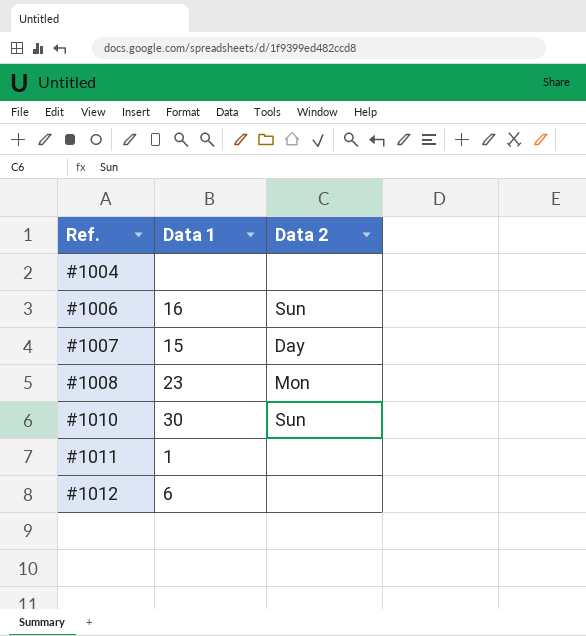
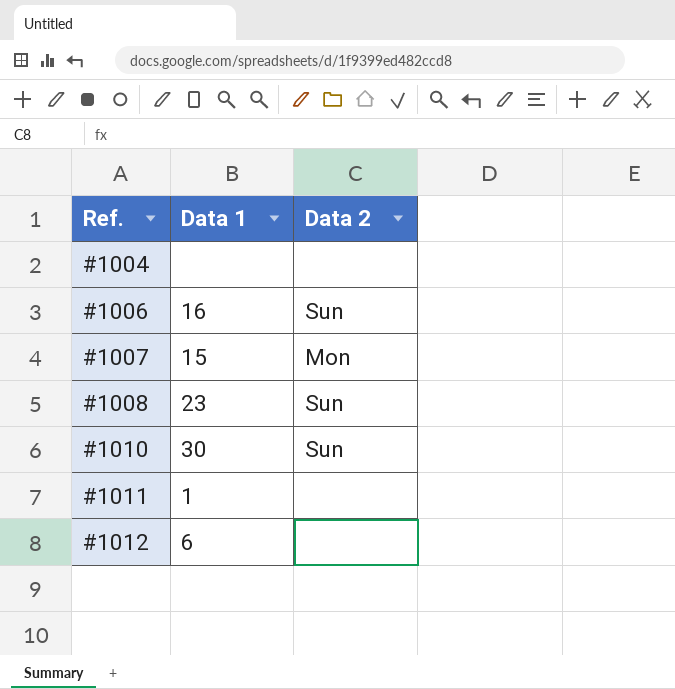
#1007 | Data 2: Day -> Mon
#1008 | Data 2: Mon -> Sun

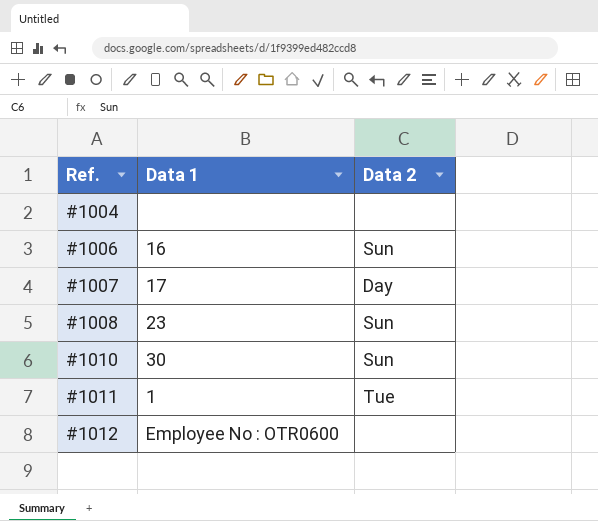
#1007 | Data 1: 15 -> 17
#1007 | Data 2: Mon -> Day
#1011 | Data 2: none -> Tue
#1012 | Data 1: 6 -> Employee No : OTR0600

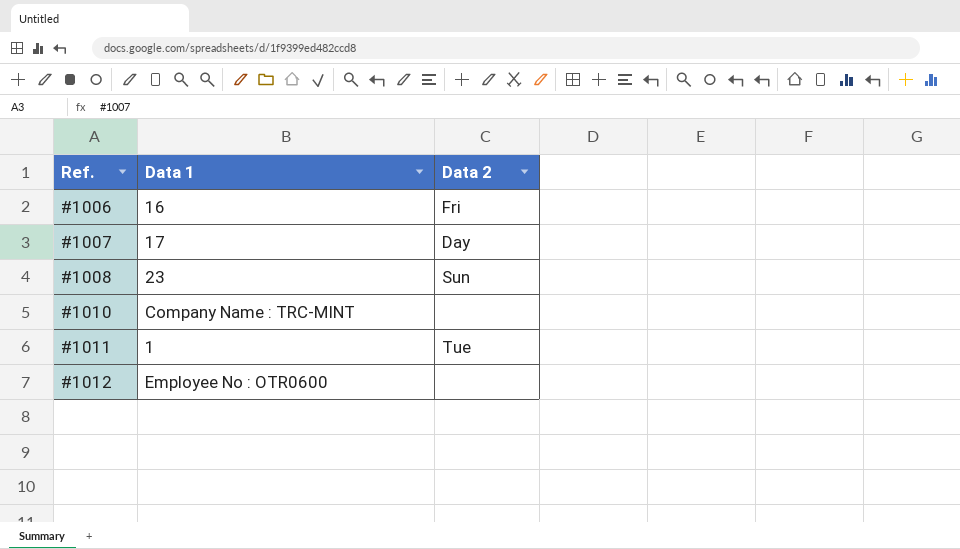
row #1004: none | none -> none
#1006 | Data 2: Sun -> Fri
#1010 | Data 1: 30 -> Company Name : TRC-MINT
#1010 | Data 2: Sun -> none

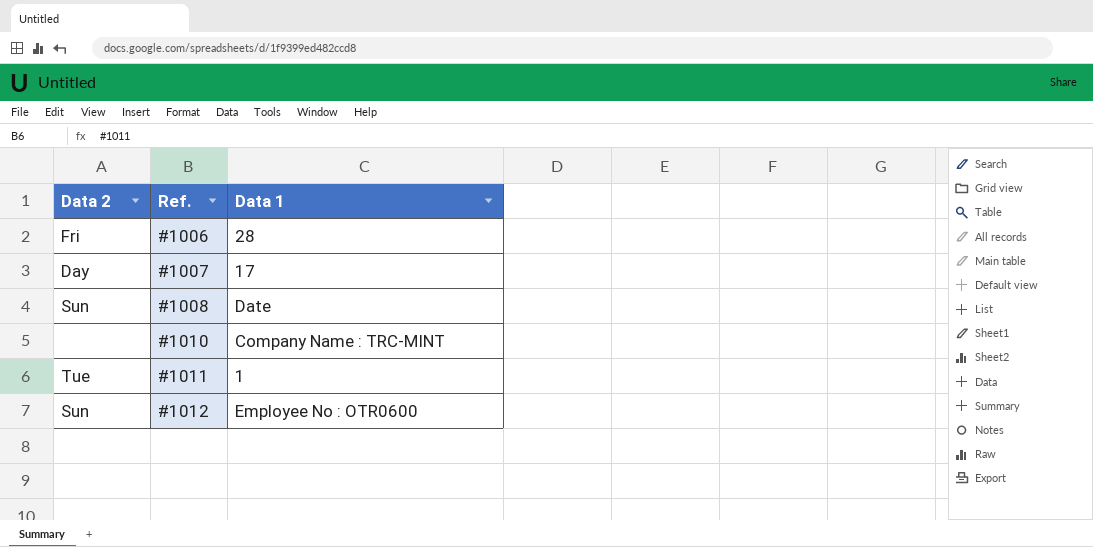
column Data 2 | position: 3 -> 1
#1006 | Data 1: 16 -> 28
#1008 | Data 1: 23 -> Date
#1012 | Data 2: none -> Sun

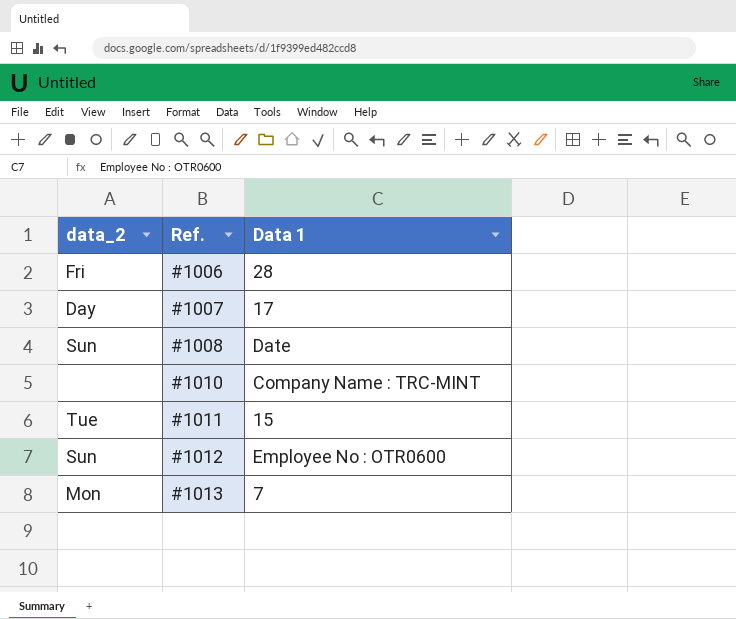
column name: Data 2 -> data_2
#1011 | Data 1: 1 -> 15
row #1013: none -> Mon | 7

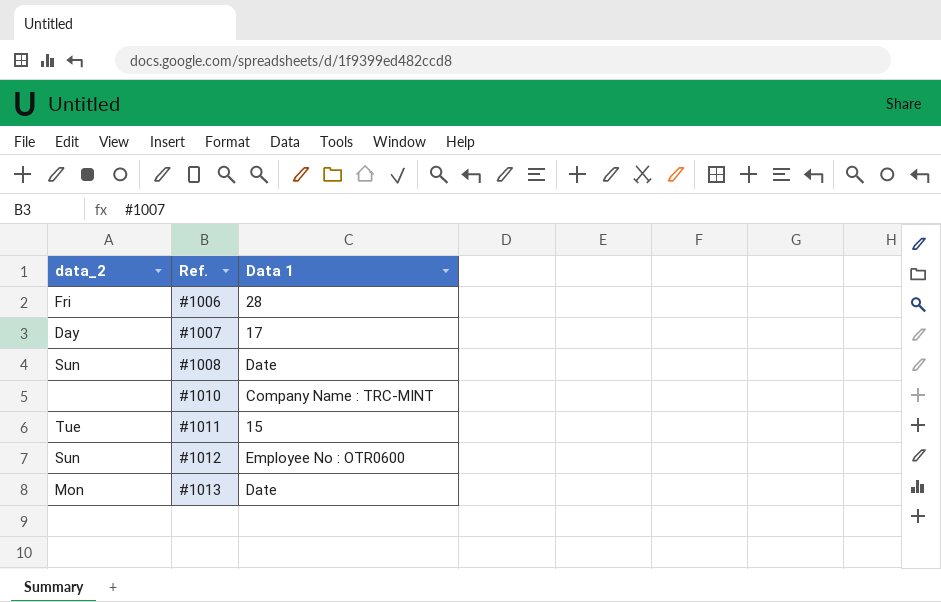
#1013 | Data 1: 7 -> Date

